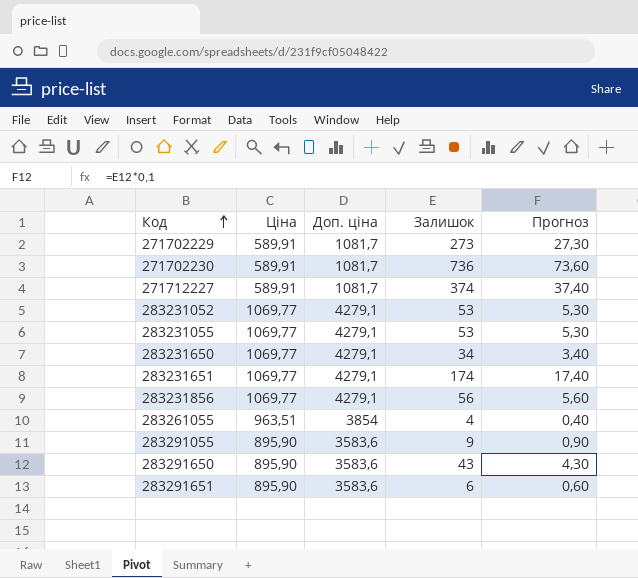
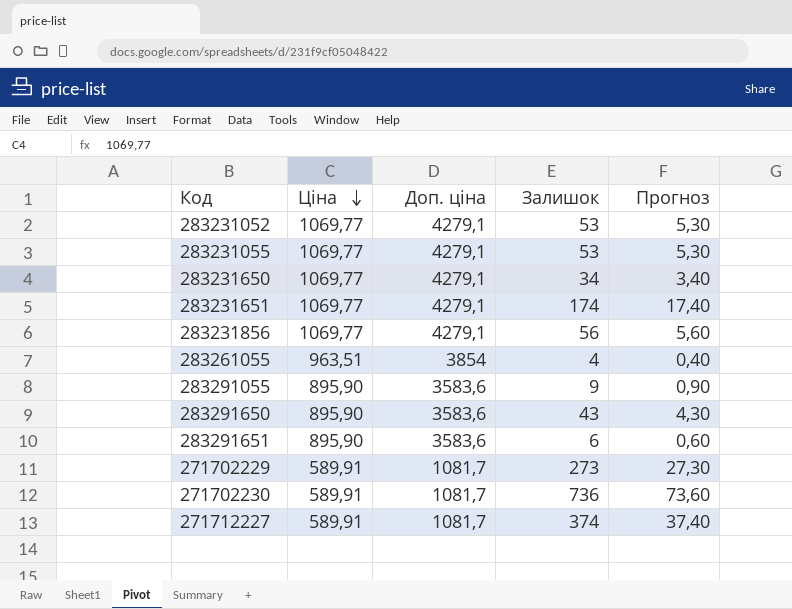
row order: Код ascending -> Ціна descending

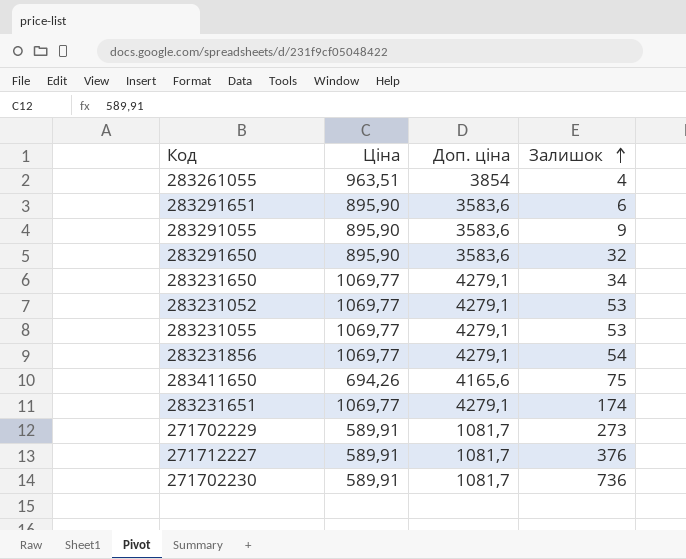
row order: Ціна descending -> Залишок ascending
column Прогноз | formula: [Залишок] * 0,1 -> none
283291650 | Залишок: 43 -> 32
283231856 | Залишок: 56 -> 54
row 283411650: none -> 694,26 | 4165,6 | 75
271712227 | Залишок: 374 -> 376

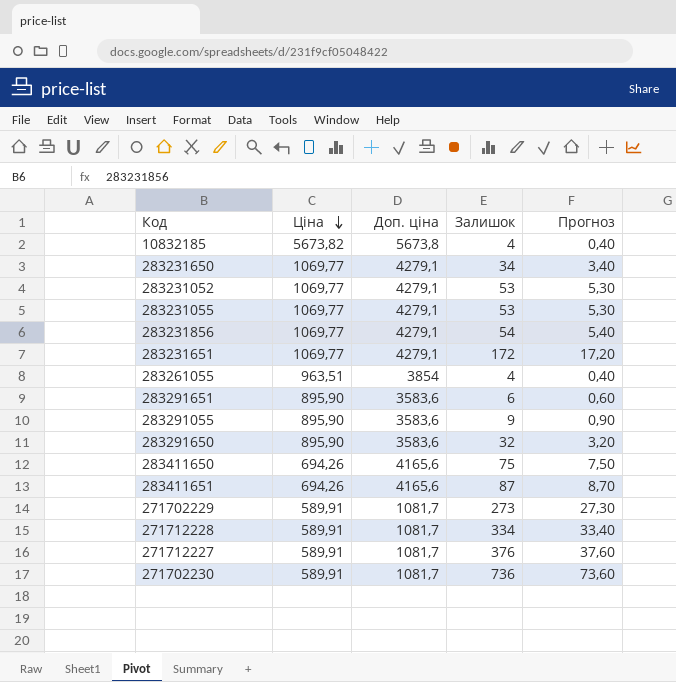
row order: Залишок ascending -> Ціна descending
column Прогноз | formula: none -> [Залишок] * 0,1
row 10832185: none -> 5673,82 | 5673,8 | 4 | 0,40
283231651 | Залишок: 174 -> 172
row 283411651: none -> 694,26 | 4165,6 | 87 | 8,70
row 271712228: none -> 589,91 | 1081,7 | 334 | 33,40

